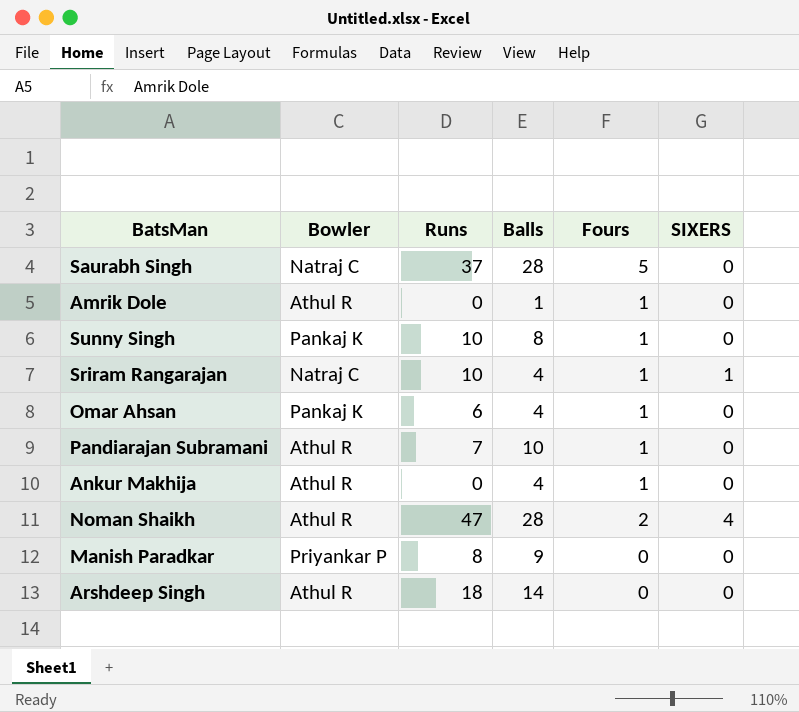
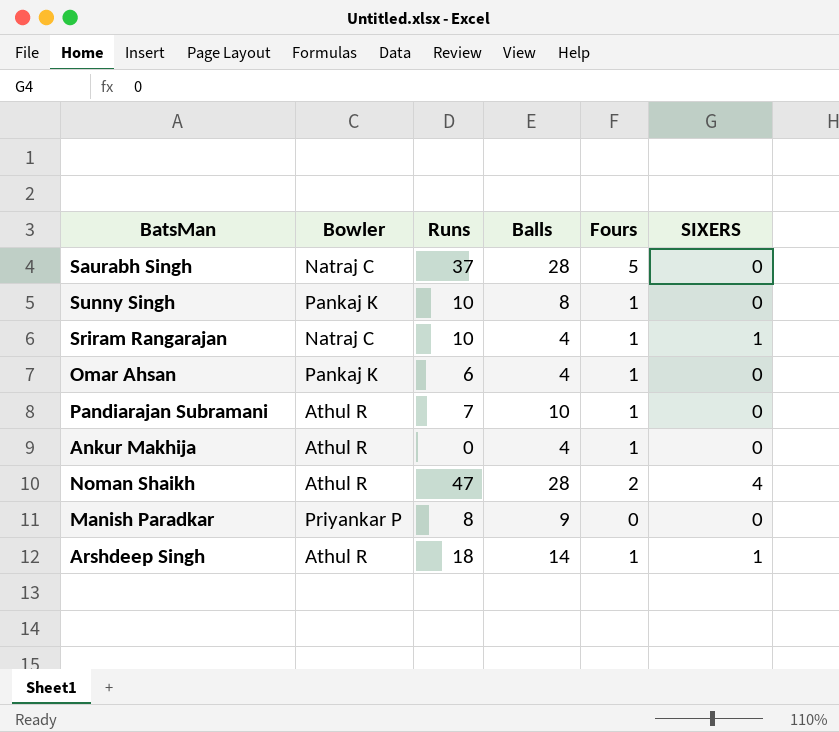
row Amrik Dole: Athul R | 0 | 1 | 1 | 0 -> none
Arshdeep Singh | Fours: 0 -> 1
Arshdeep Singh | SIXERS: 0 -> 1

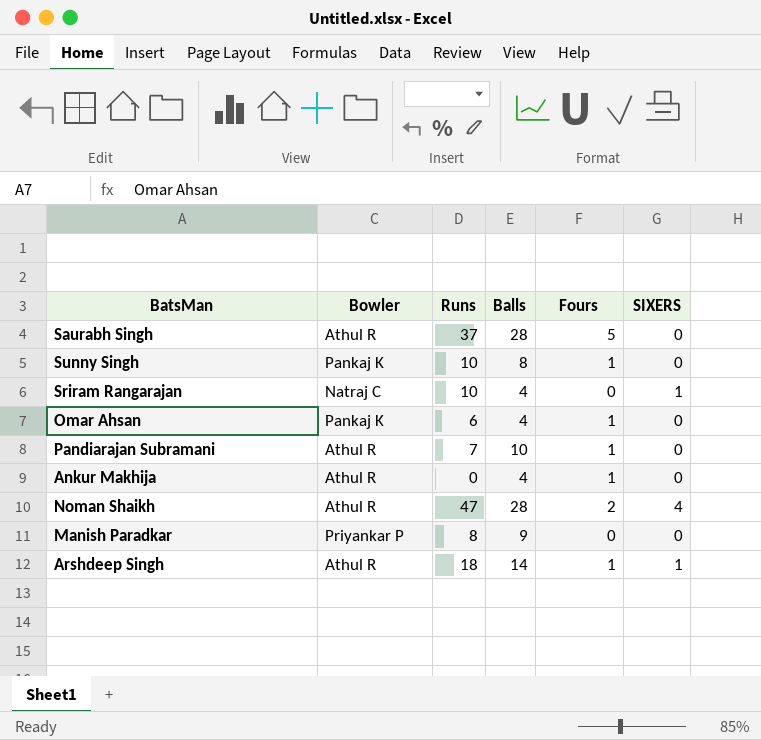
Saurabh Singh | Bowler: Natraj C -> Athul R
Sriram Rangarajan | Fours: 1 -> 0

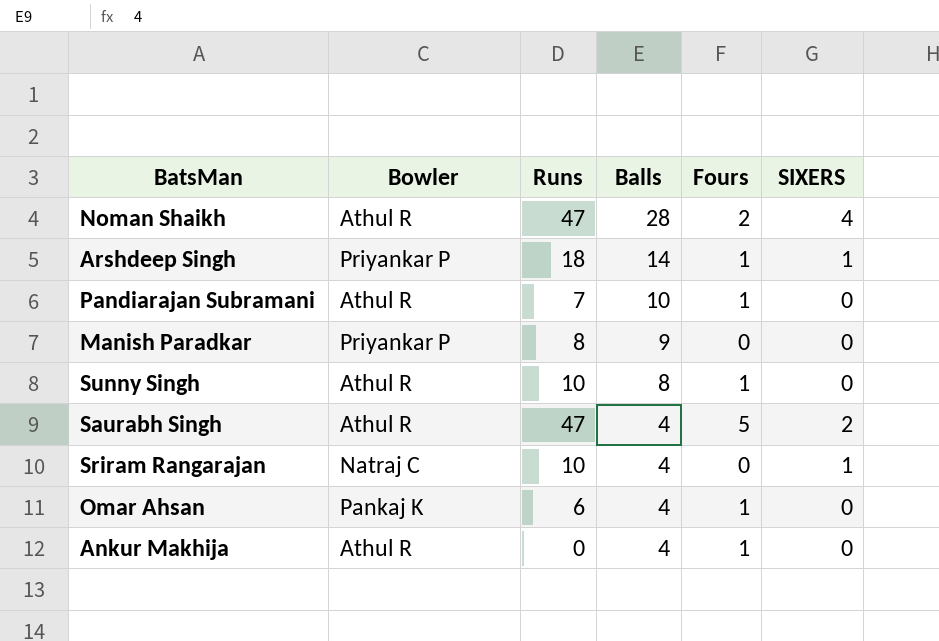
row order: none -> Balls descending
Arshdeep Singh | Bowler: Athul R -> Priyankar P
Sunny Singh | Bowler: Pankaj K -> Athul R
Saurabh Singh | Runs: 37 -> 47
Saurabh Singh | Balls: 28 -> 4
Saurabh Singh | SIXERS: 0 -> 2

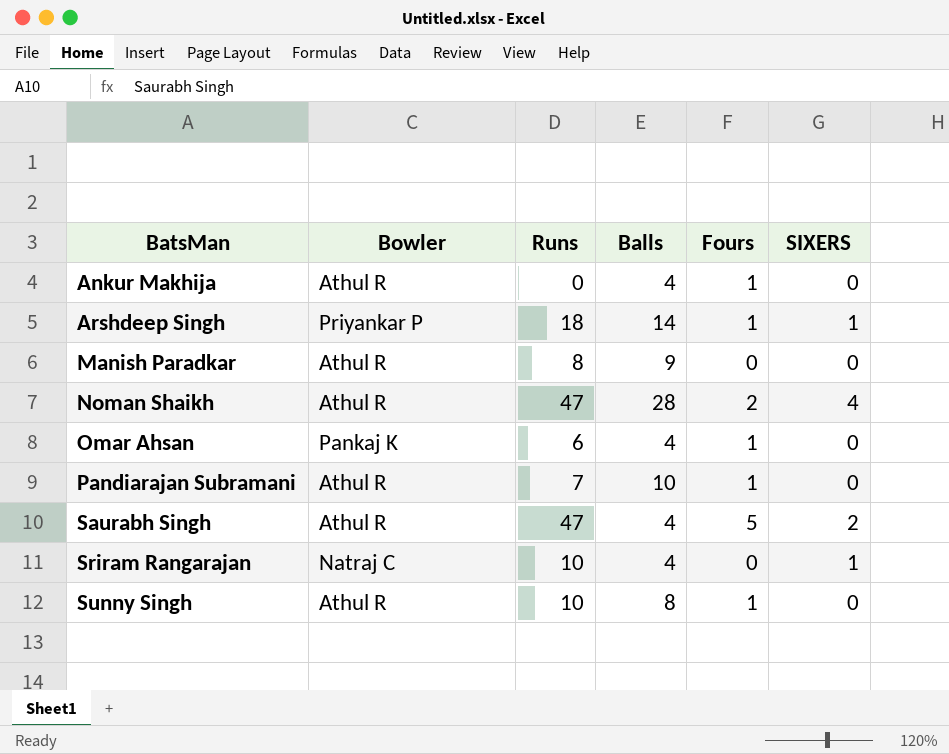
row order: Balls descending -> BatsMan ascending
Manish Paradkar | Bowler: Priyankar P -> Athul R

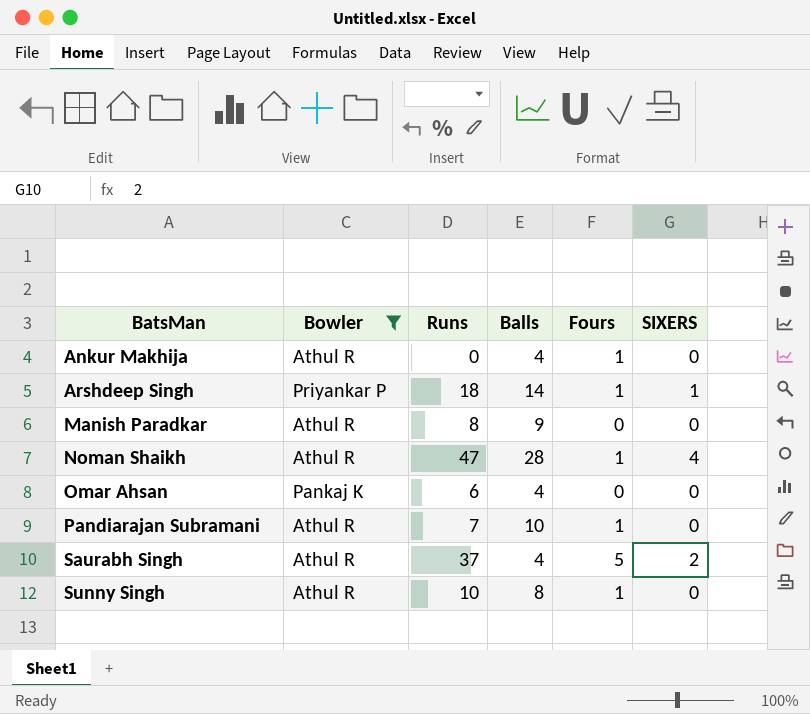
filter: none -> Bowler != Natraj C
Noman Shaikh | Fours: 2 -> 1
Omar Ahsan | Fours: 1 -> 0
Saurabh Singh | Runs: 47 -> 37

